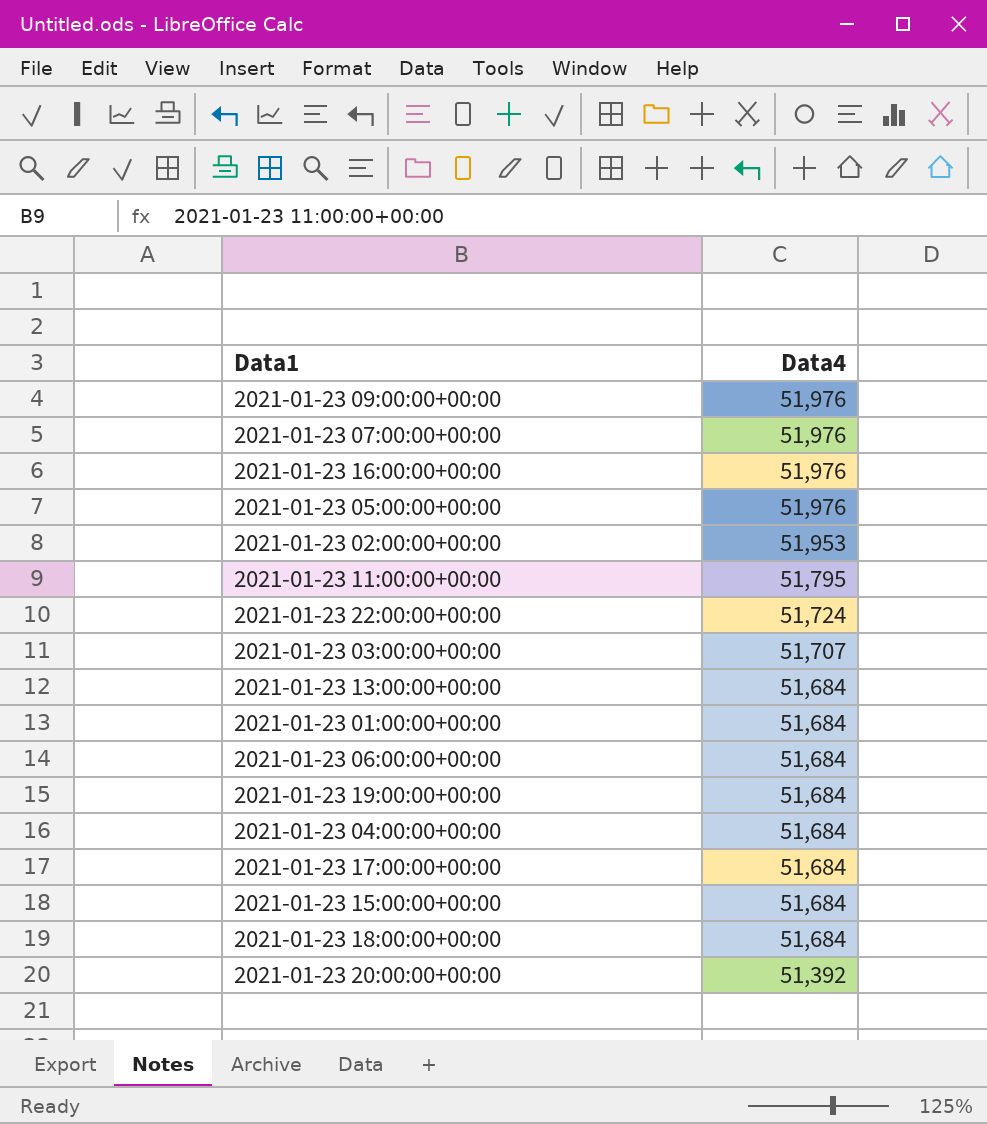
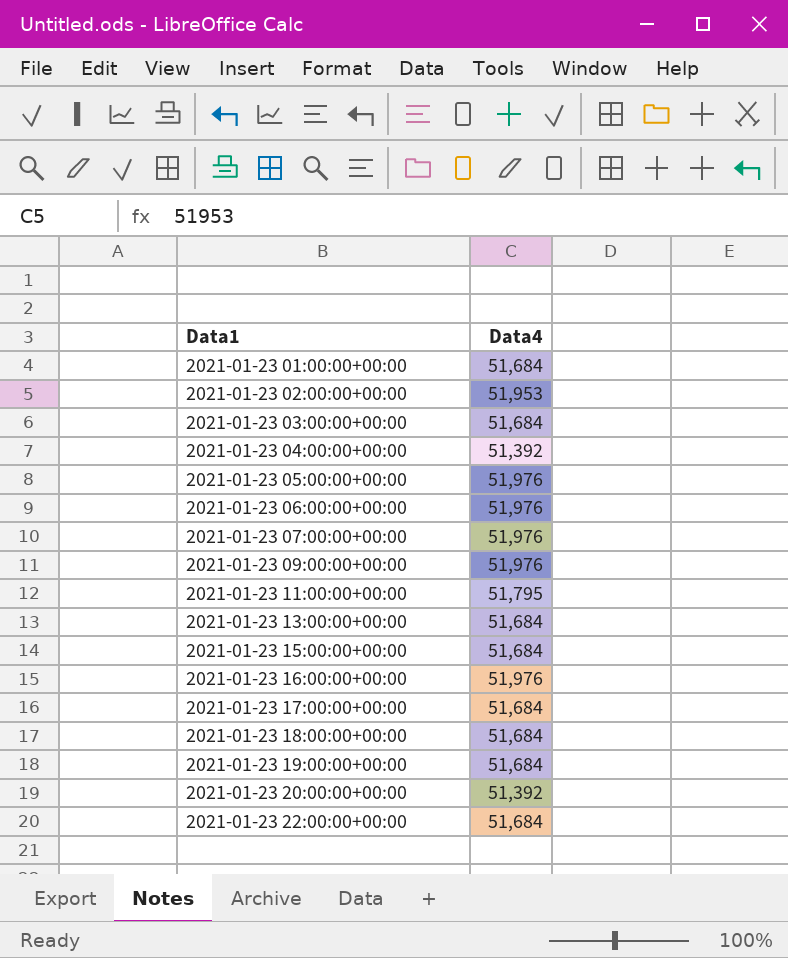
row order: Data4 descending -> Data1 ascending
2021-01-23 03:00:00+00:00 | Data4: 51,707 -> 51,684
2021-01-23 04:00:00+00:00 | Data4: 51,684 -> 51,392
2021-01-23 06:00:00+00:00 | Data4: 51,684 -> 51,976
2021-01-23 22:00:00+00:00 | Data4: 51,724 -> 51,684

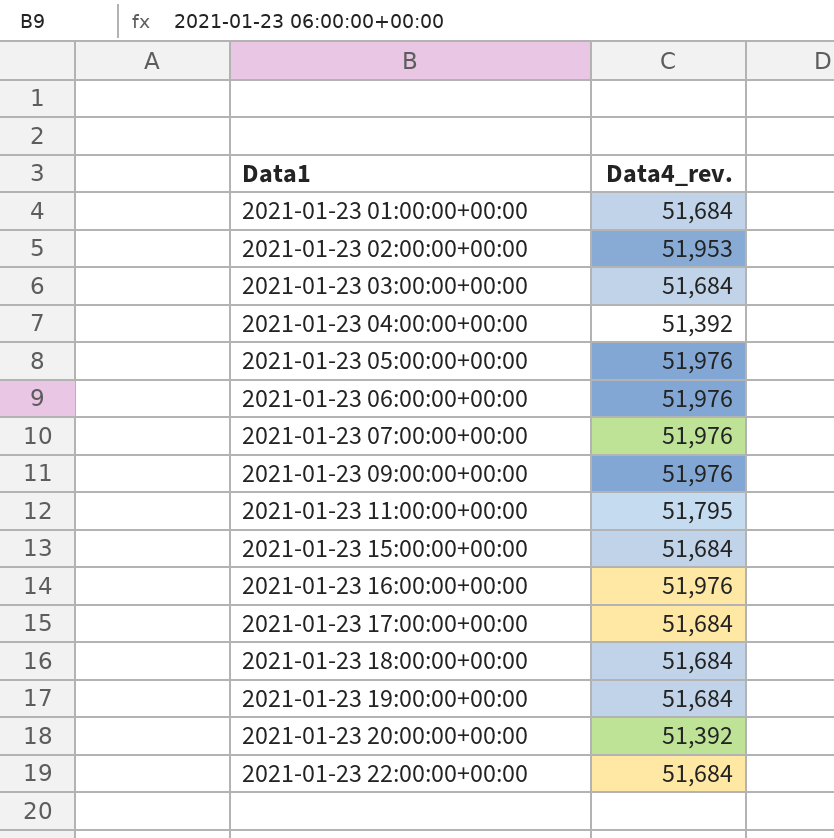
column name: Data4 -> Data4_rev.
row 2021-01-23 13:00:00+00:00: 51,684 -> none

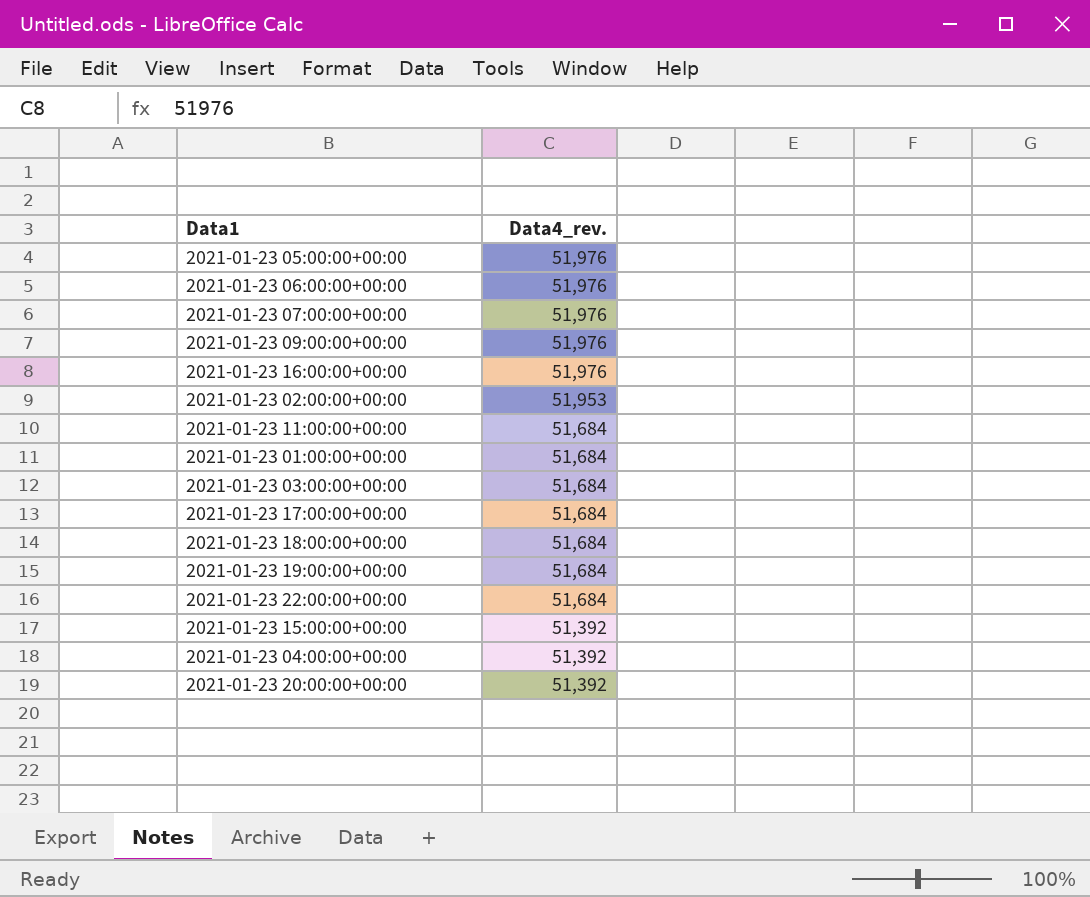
row order: Data1 ascending -> Data4_rev. descending
2021-01-23 11:00:00+00:00 | Data4_rev.: 51,795 -> 51,684
2021-01-23 15:00:00+00:00 | Data4_rev.: 51,684 -> 51,392

